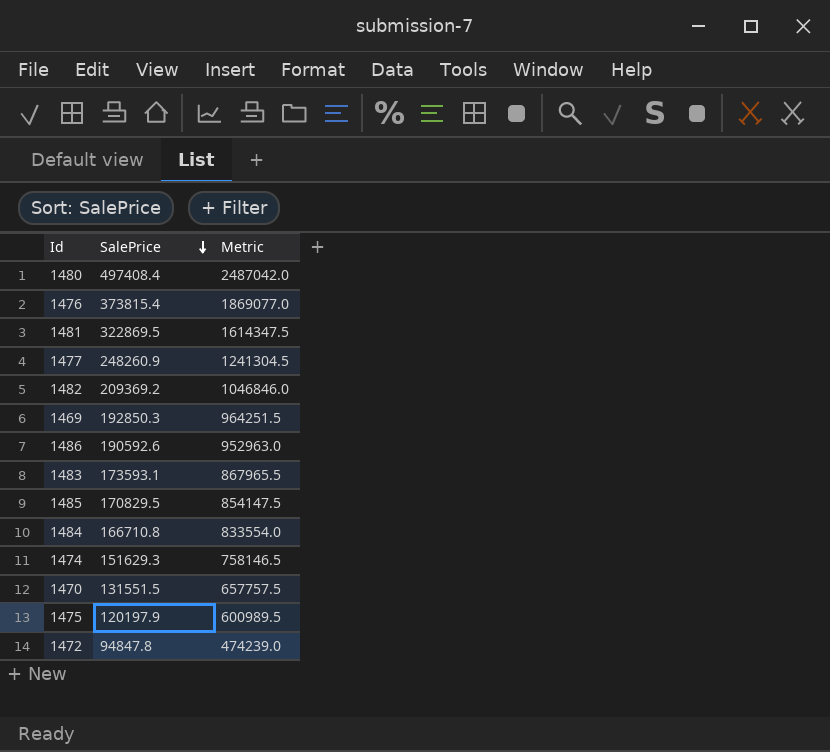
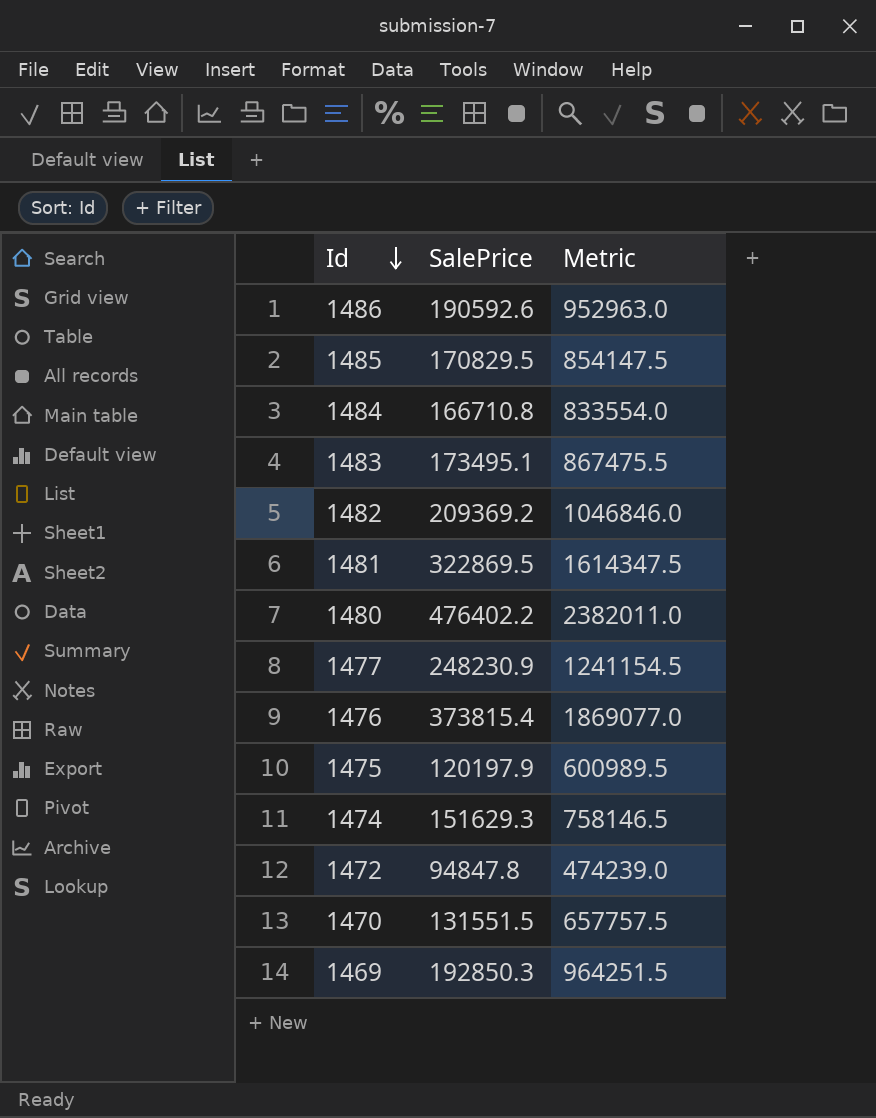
row order: SalePrice descending -> Id descending
1483 | SalePrice: 173593.1 -> 173495.1
1483 | Metric: 867965.5 -> 867475.5
1480 | SalePrice: 497408.4 -> 476402.2
1480 | Metric: 2487042.0 -> 2382011.0
1477 | SalePrice: 248260.9 -> 248230.9
1477 | Metric: 1241304.5 -> 1241154.5

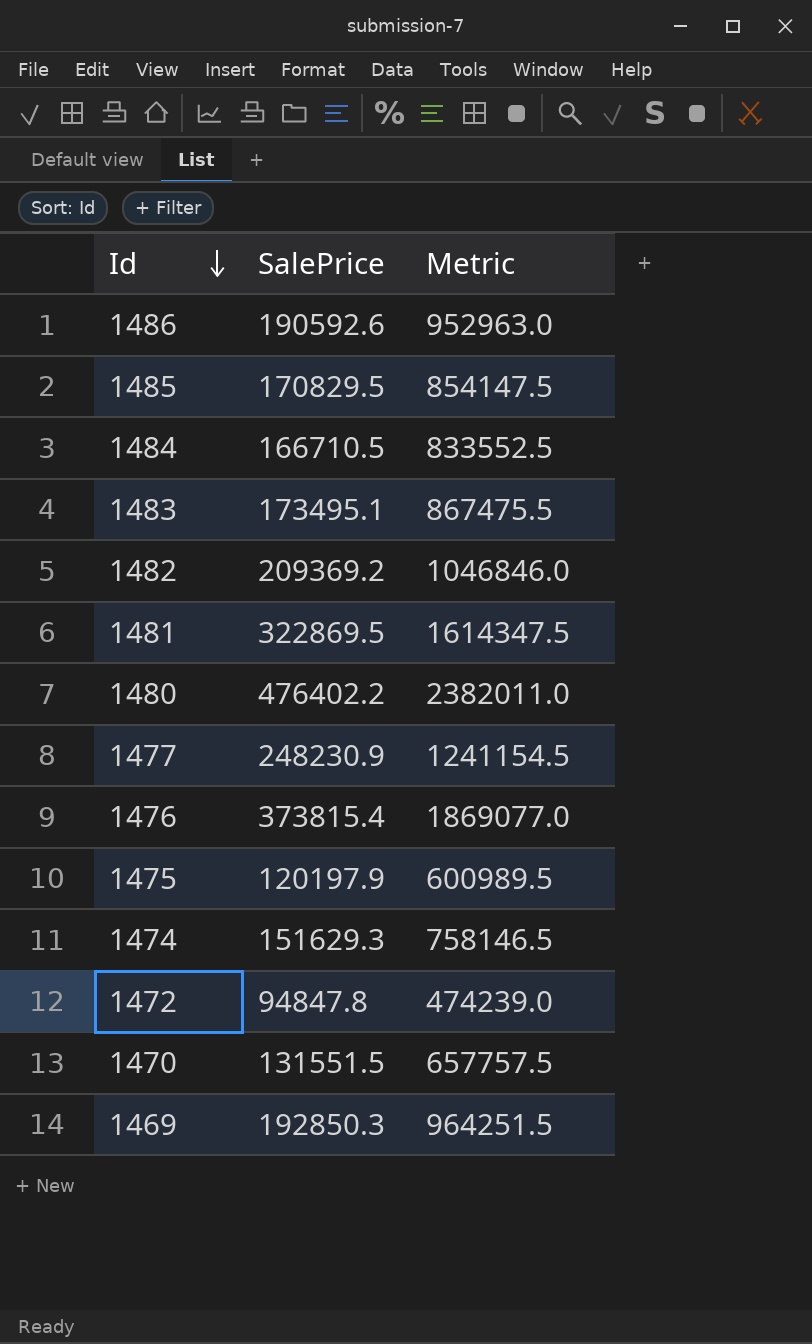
1484 | SalePrice: 166710.8 -> 166710.5
1484 | Metric: 833554.0 -> 833552.5

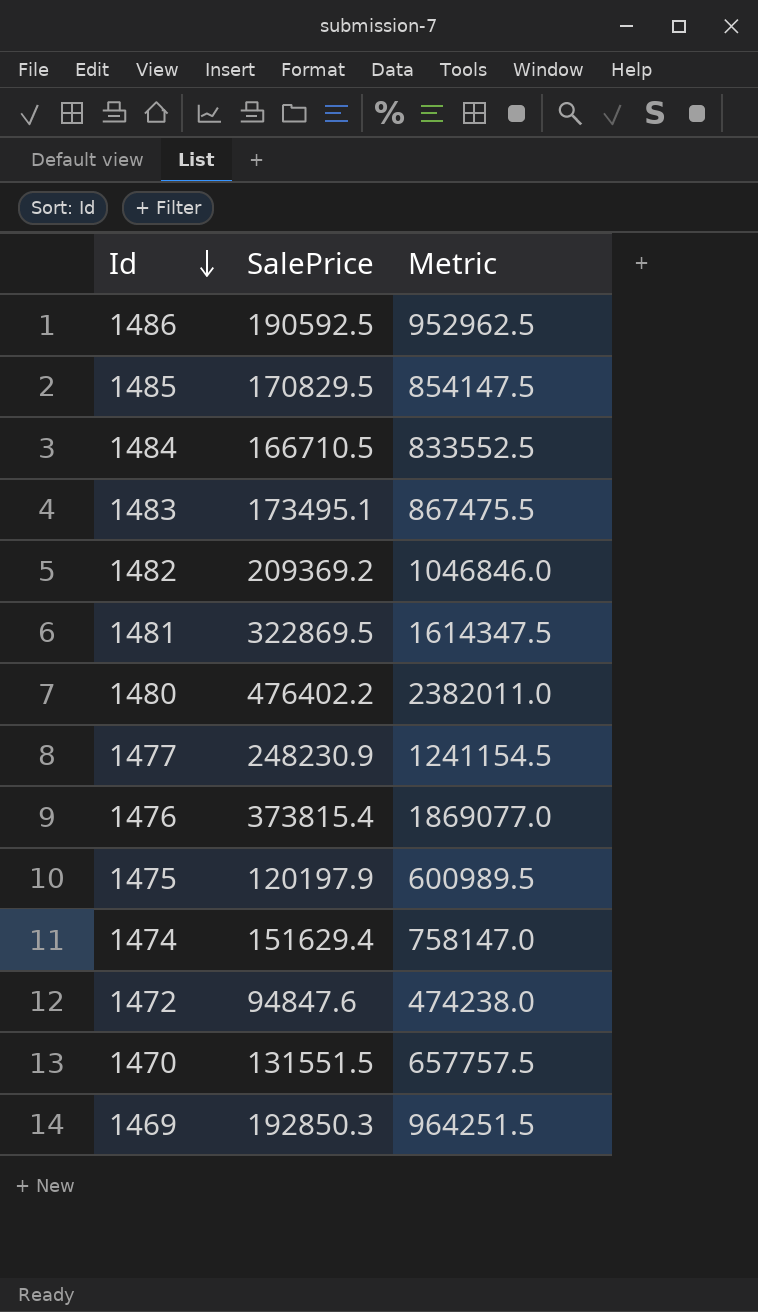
1486 | SalePrice: 190592.6 -> 190592.5
1486 | Metric: 952963.0 -> 952962.5
1474 | SalePrice: 151629.3 -> 151629.4
1474 | Metric: 758146.5 -> 758147.0
1472 | SalePrice: 94847.8 -> 94847.6
1472 | Metric: 474239.0 -> 474238.0

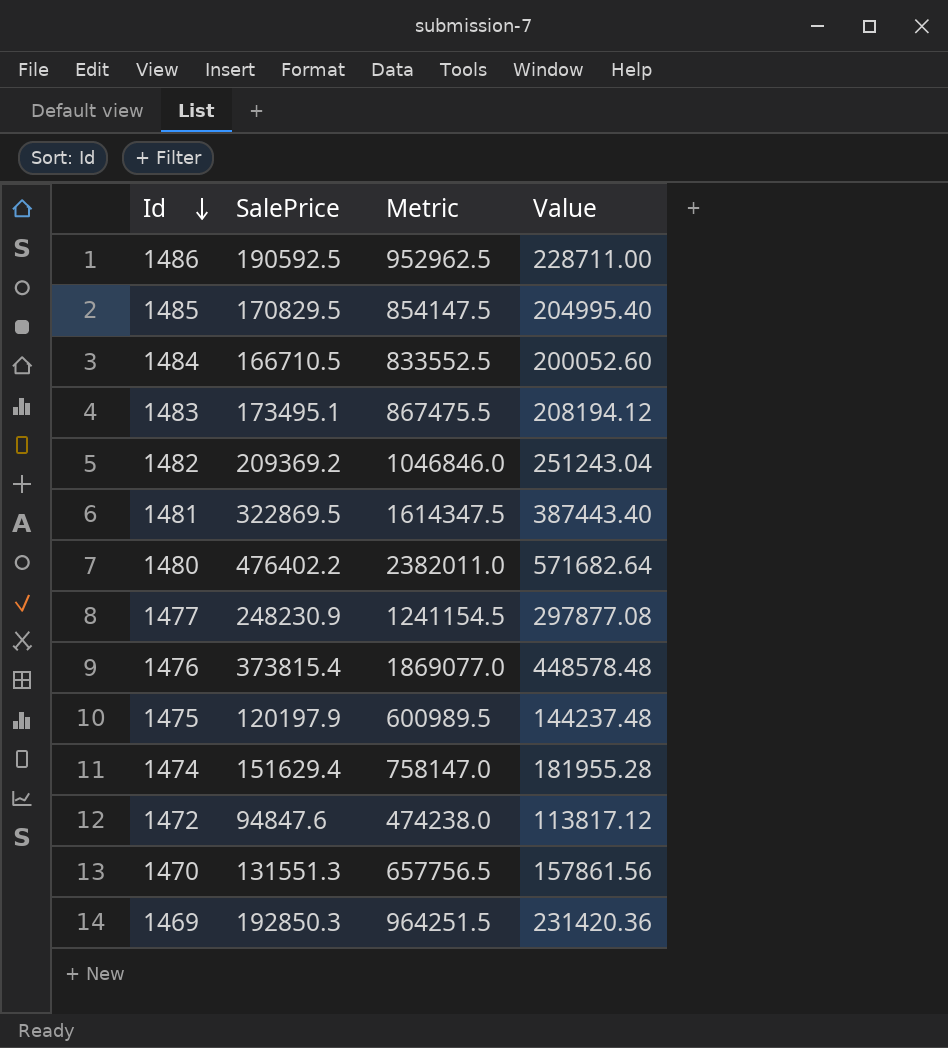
column Value | formula: none -> [SalePrice] * 1.2
1470 | SalePrice: 131551.5 -> 131551.3
1470 | Metric: 657757.5 -> 657756.5

